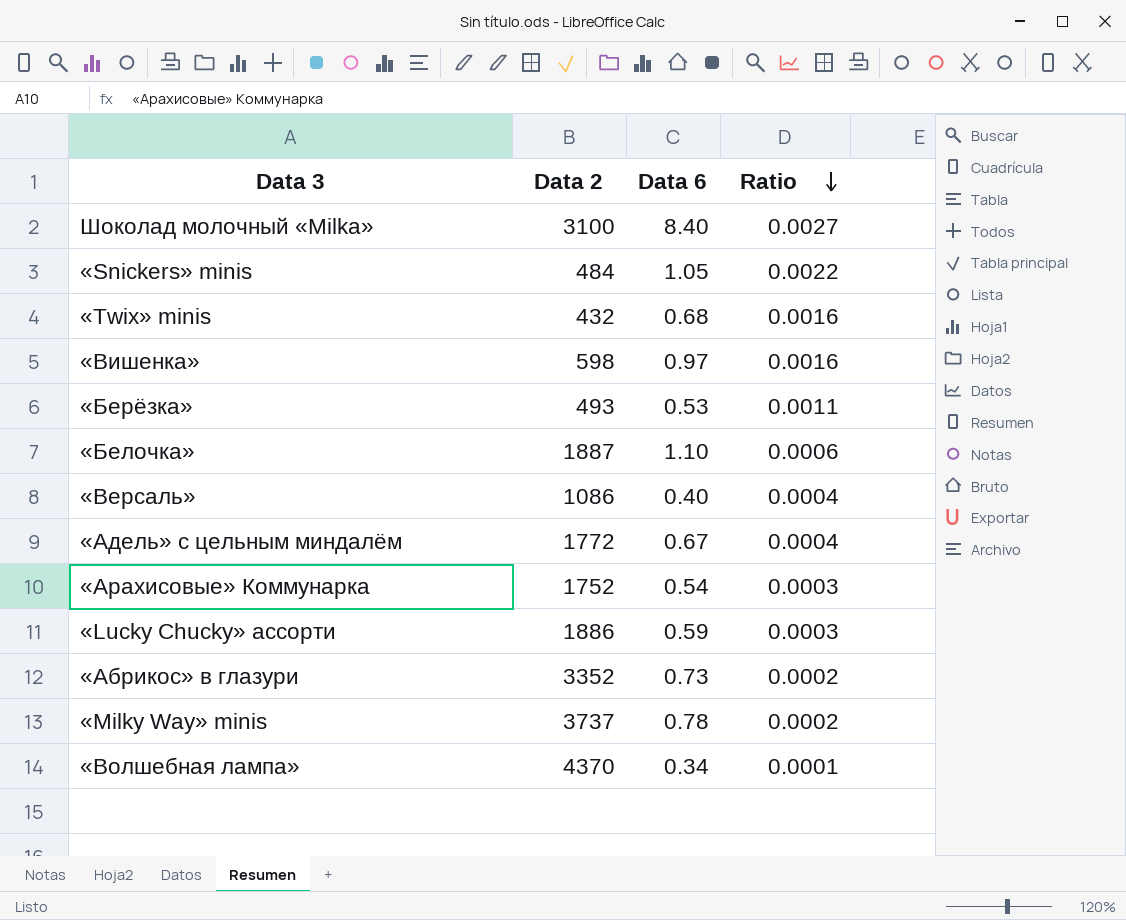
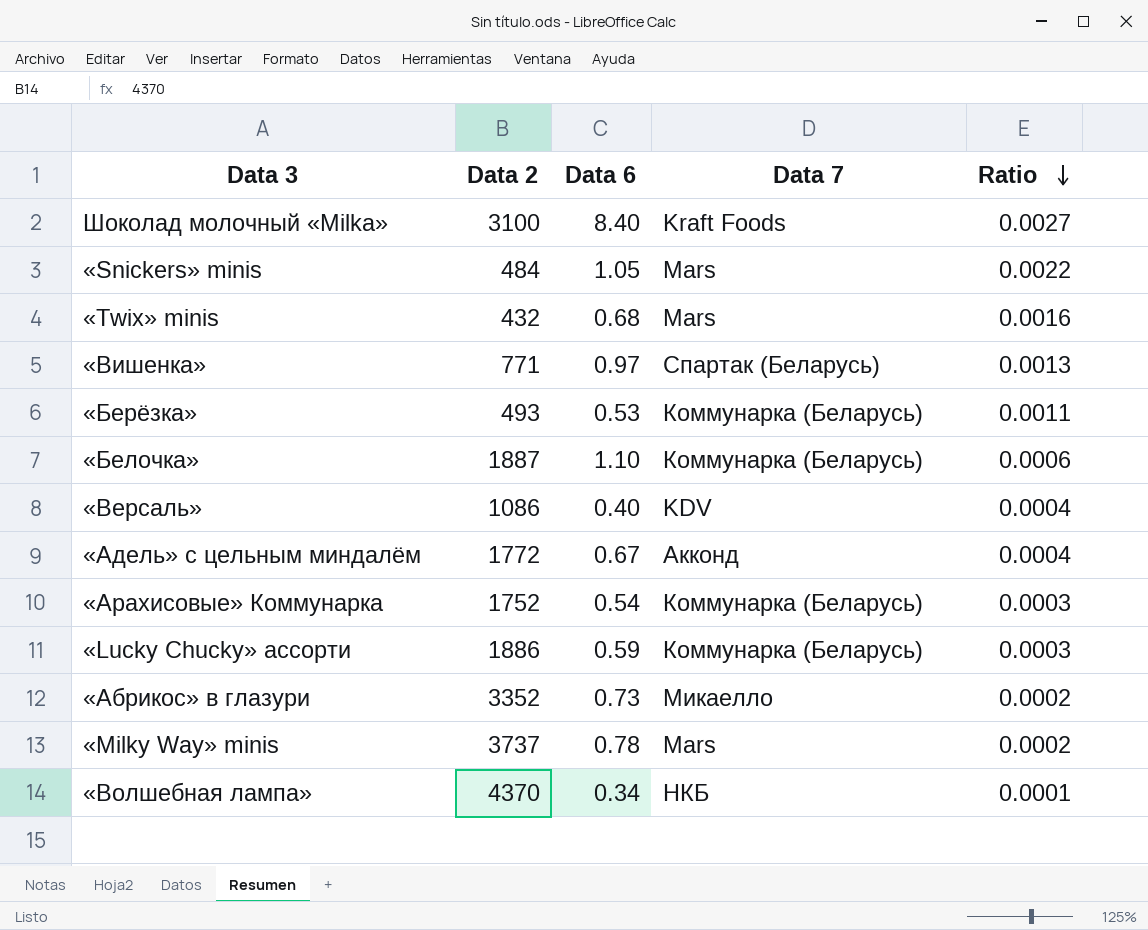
column Data 7 | position: none -> 4
«Вишенка» | Data 2: 598 -> 771
«Вишенка» | Ratio: 0.0016 -> 0.0013

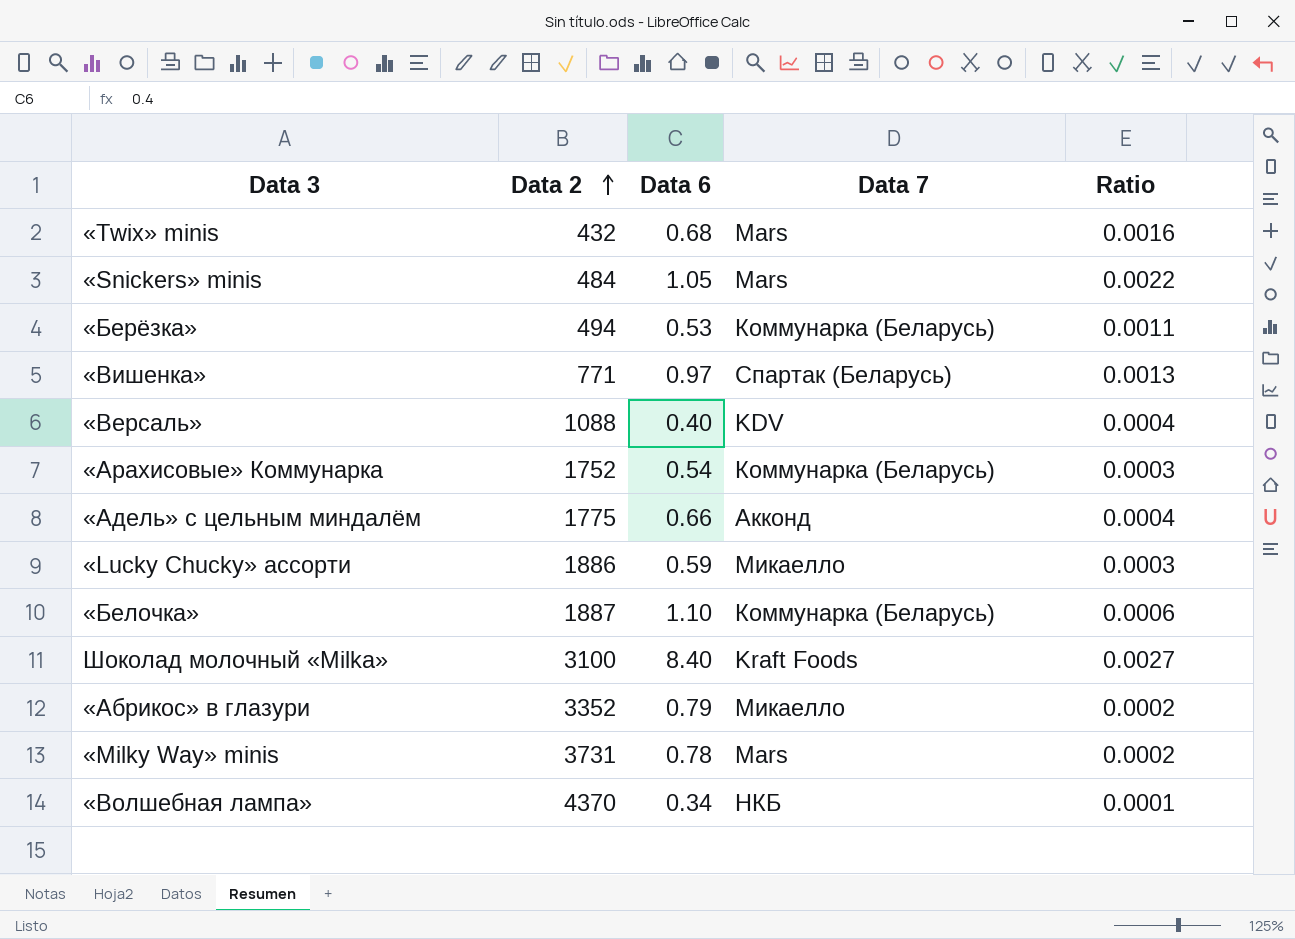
row order: Ratio descending -> Data 2 ascending
«Берёзка» | Data 2: 493 -> 494
«Версаль» | Data 2: 1086 -> 1088
«Адель» с цельным миндалём | Data 2: 1772 -> 1775
«Адель» с цельным миндалём | Data 6: 0.67 -> 0.66
«Lucky Chucky» ассорти | Data 7: Коммунарка (Беларусь) -> Микаелло
«Абрикос» в глазури | Data 6: 0.73 -> 0.79
«Milky Way» minis | Data 2: 3737 -> 3731

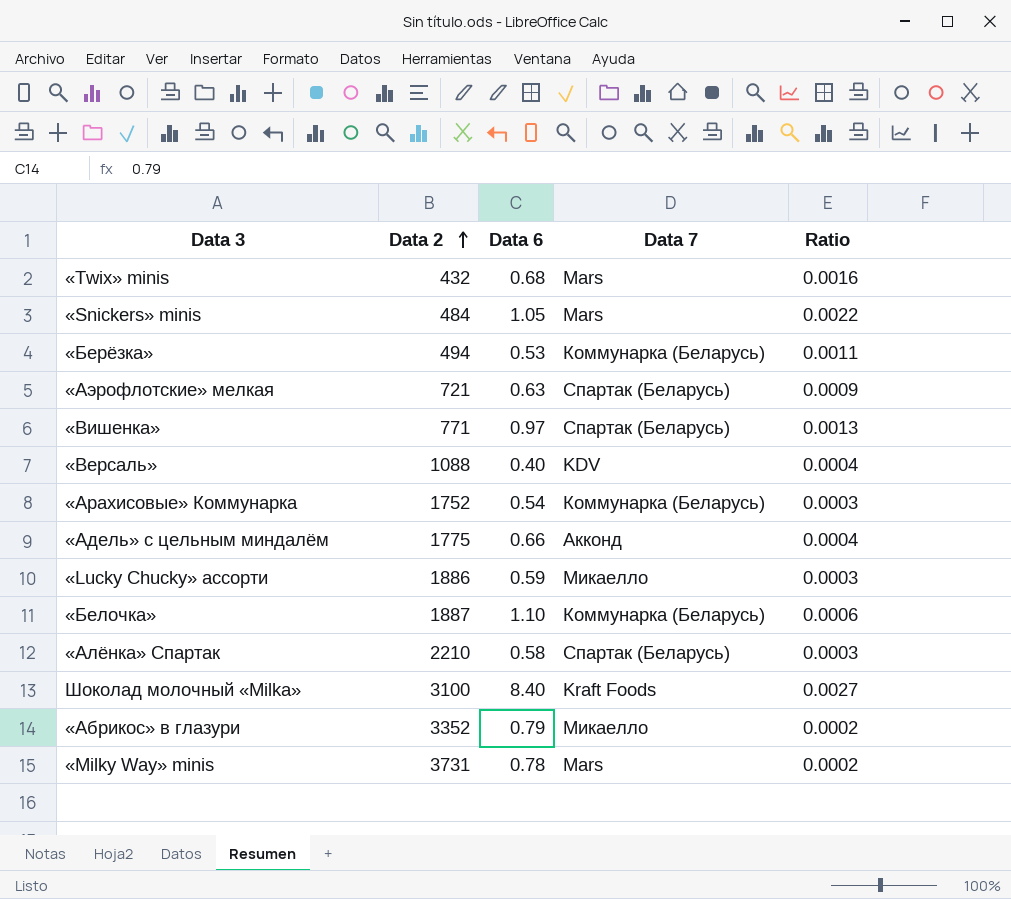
row «Волшебная лампа»: 4370 | 0.34 | НКБ | 0.0001 -> none
row «Аэрофлотские» мелкая: none -> 721 | 0.63 | Спартак (Беларусь) | 0.0009
row «Алёнка» Спартак: none -> 2210 | 0.58 | Спартак (Беларусь) | 0.0003

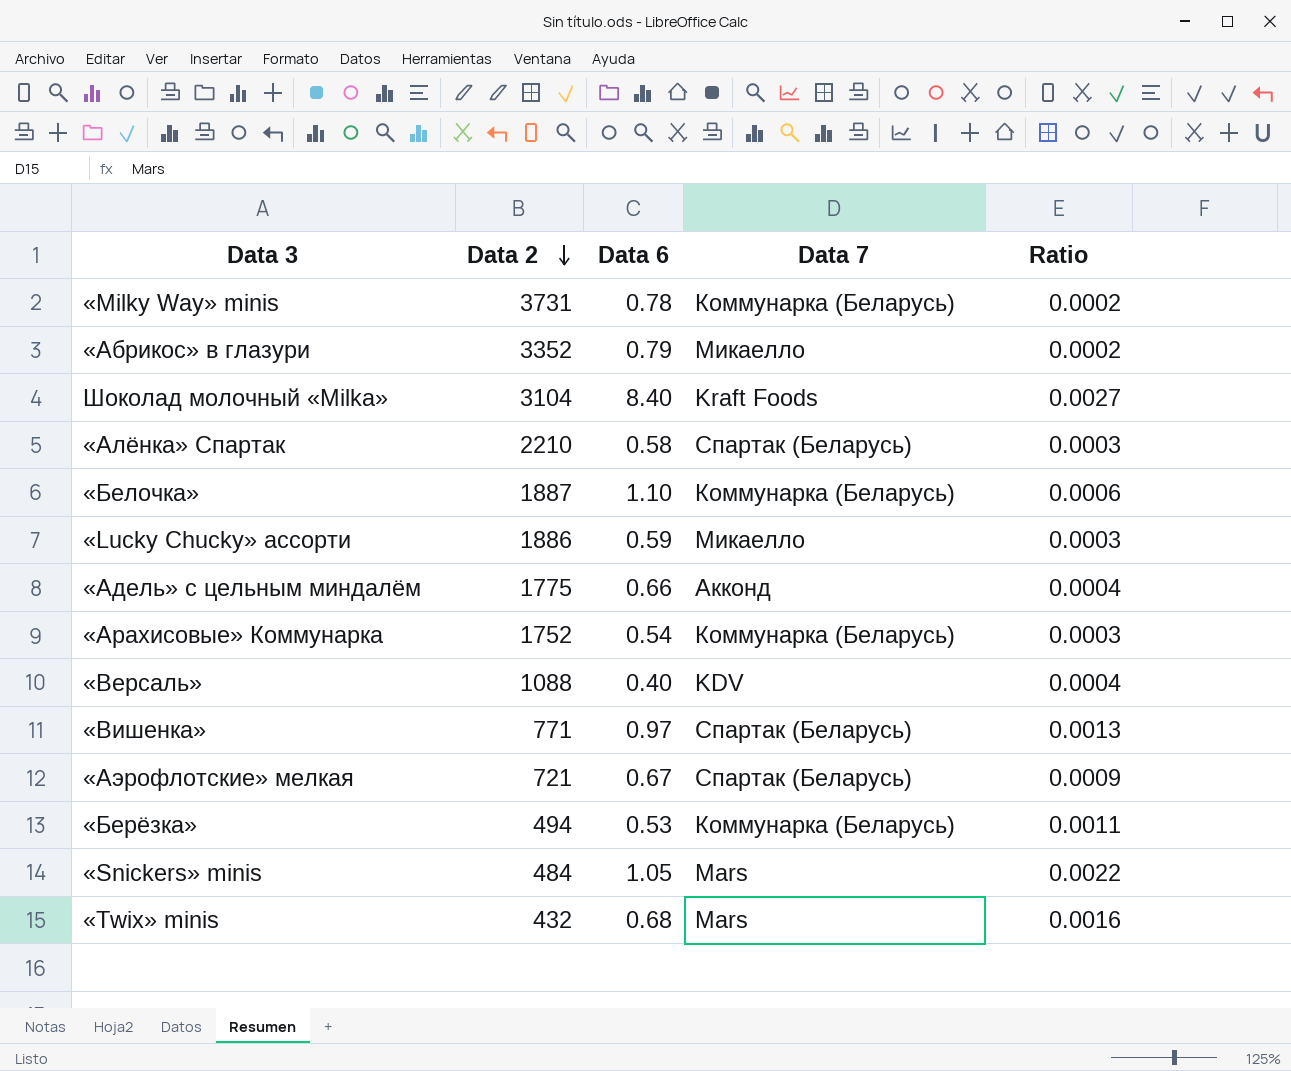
row order: Data 2 ascending -> Data 2 descending
«Milky Way» minis | Data 7: Mars -> Коммунарка (Беларусь)
Шоколад молочный «Milka» | Data 2: 3100 -> 3104
«Аэрофлотские» мелкая | Data 6: 0.63 -> 0.67

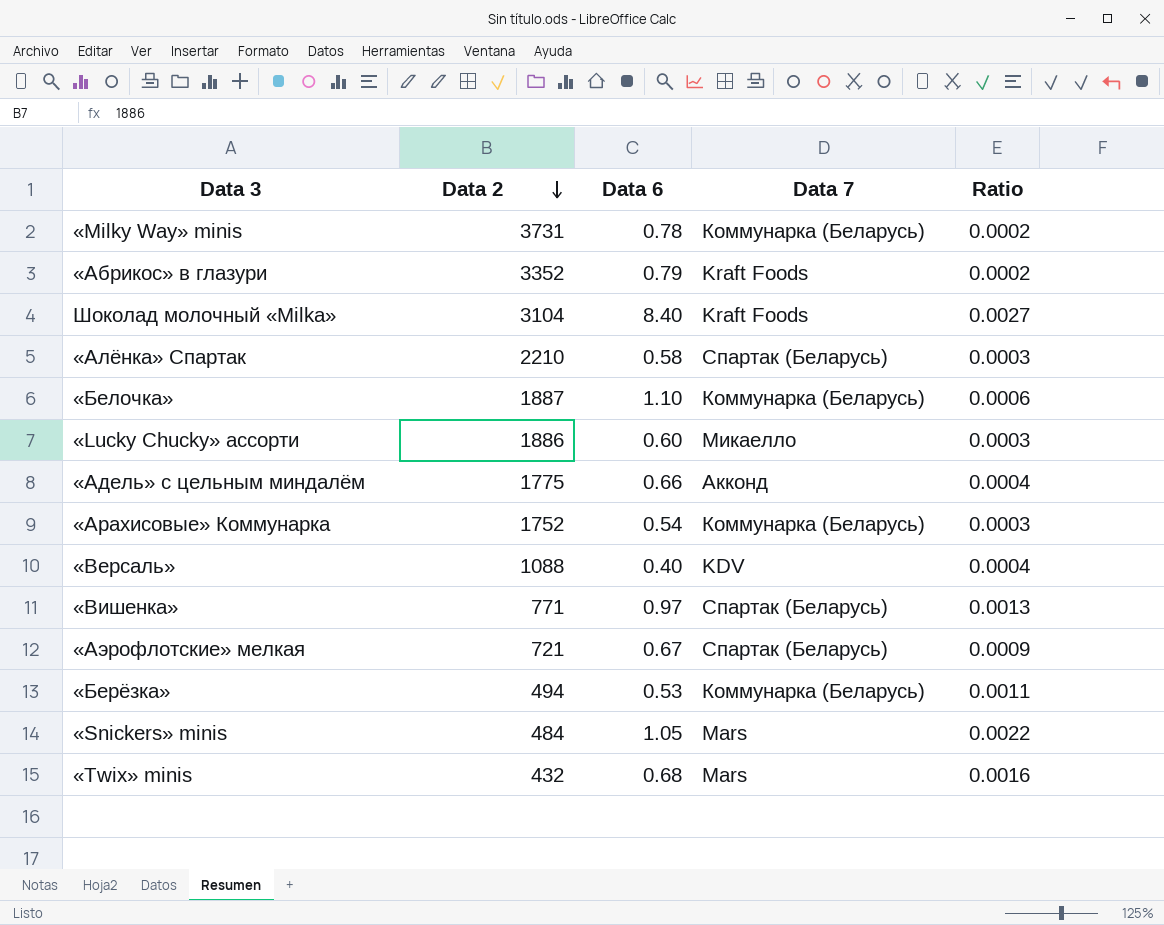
«Абрикос» в глазури | Data 7: Микаелло -> Kraft Foods
«Lucky Chucky» ассорти | Data 6: 0.59 -> 0.60

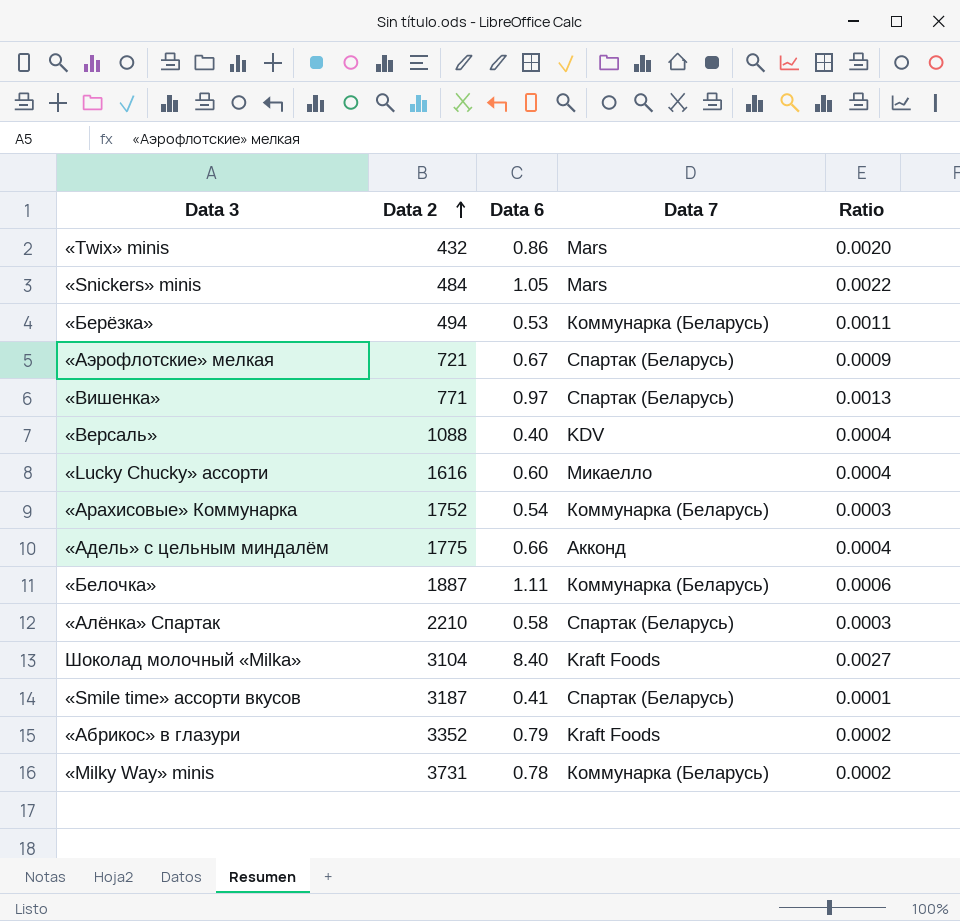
row order: Data 2 descending -> Data 2 ascending
«Twix» minis | Data 6: 0.68 -> 0.86
«Twix» minis | Ratio: 0.0016 -> 0.0020
«Lucky Chucky» ассорти | Data 2: 1886 -> 1616
«Lucky Chucky» ассорти | Ratio: 0.0003 -> 0.0004
«Белочка» | Data 6: 1.10 -> 1.11
row «Smile time» ассорти вкусов: none -> 3187 | 0.41 | Спартак (Беларусь) | 0.0001

